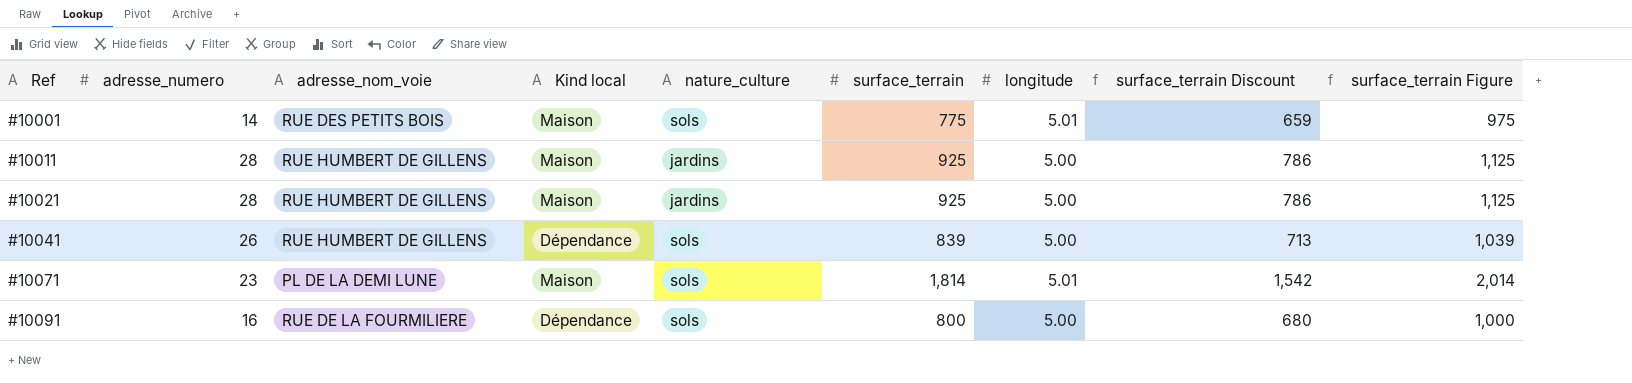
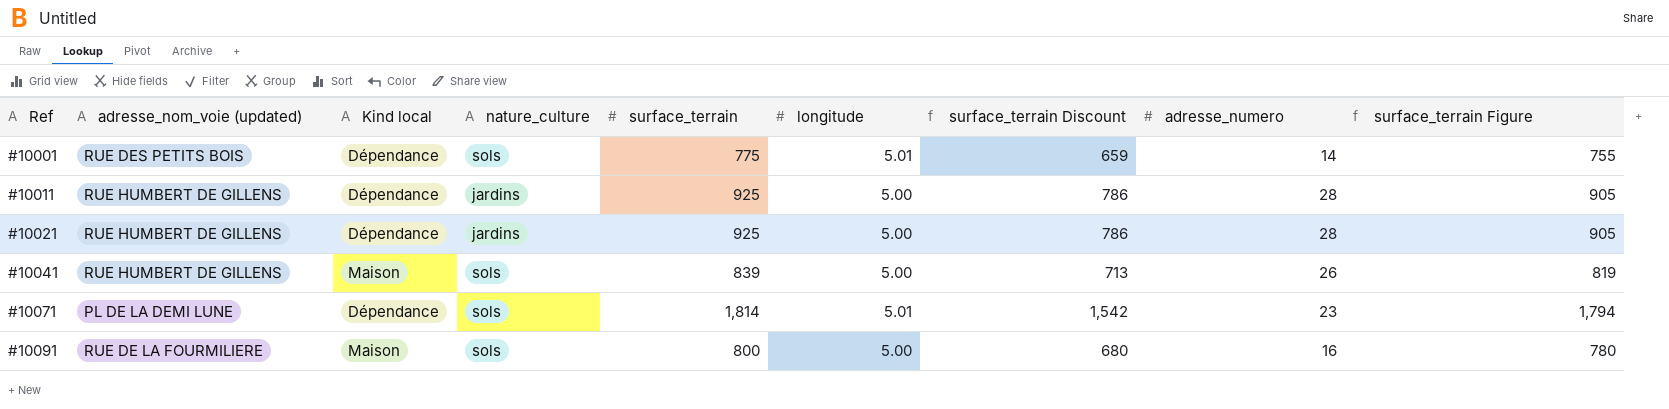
column name: adresse_nom_voie -> adresse_nom_voie (updated)
column adresse_numero | position: 2 -> 8
column surface_terrain Figure | formula: [surface_terrain] + 200 -> [surface_terrain] - 20
#10001 | Kind local: Maison -> Dépendance
#10011 | Kind local: Maison -> Dépendance
#10021 | Kind local: Maison -> Dépendance
#10041 | Kind local: Dépendance -> Maison
#10071 | Kind local: Maison -> Dépendance
#10091 | Kind local: Dépendance -> Maison

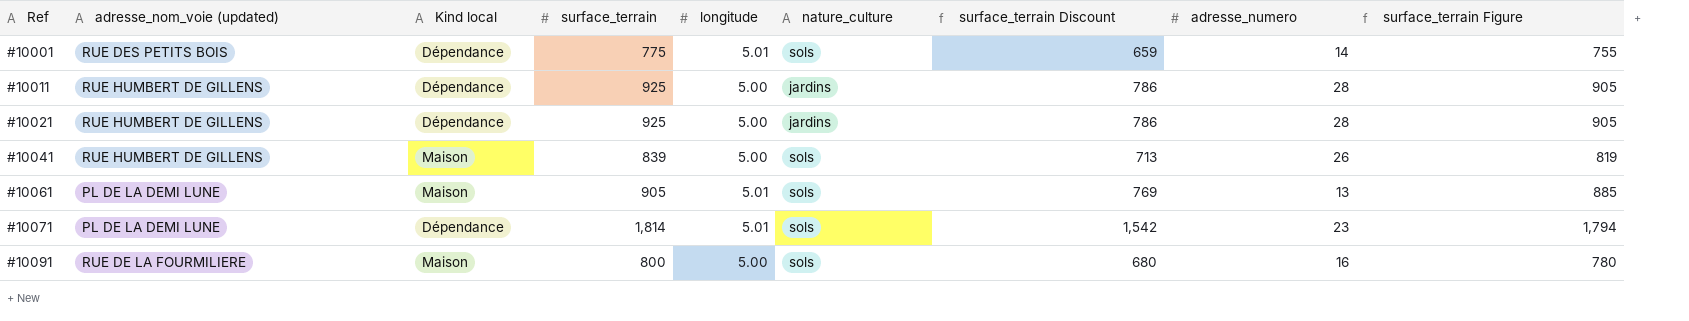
column nature_culture | position: 4 -> 6
row #10061: none -> PL DE LA DEMI LUNE | Maison | 905 | 5.01 | sols | 769 | 13 | 885

